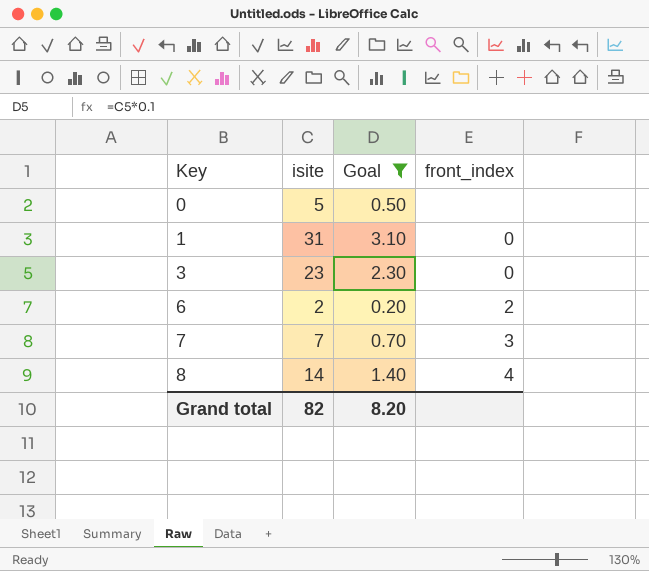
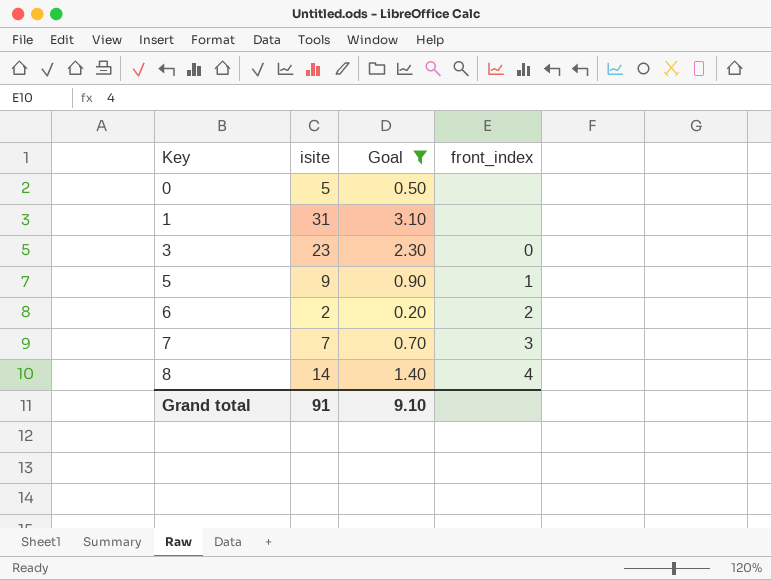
1 | front_index: 0 -> none
row 5: none -> 9 | 0.90 | 1
Grand total | isite: 82 -> 91
Grand total | Goal: 8.20 -> 9.10

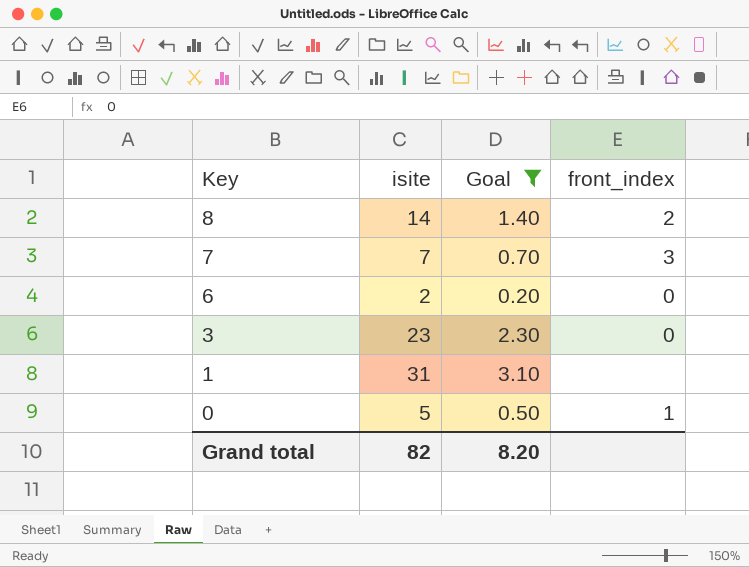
row order: Key ascending -> Key descending
row 5: 9 | 0.90 | 1 -> none
8 | front_index: 4 -> 2
6 | front_index: 2 -> 0
0 | front_index: none -> 1
Grand total | isite: 91 -> 82
Grand total | Goal: 9.10 -> 8.20

